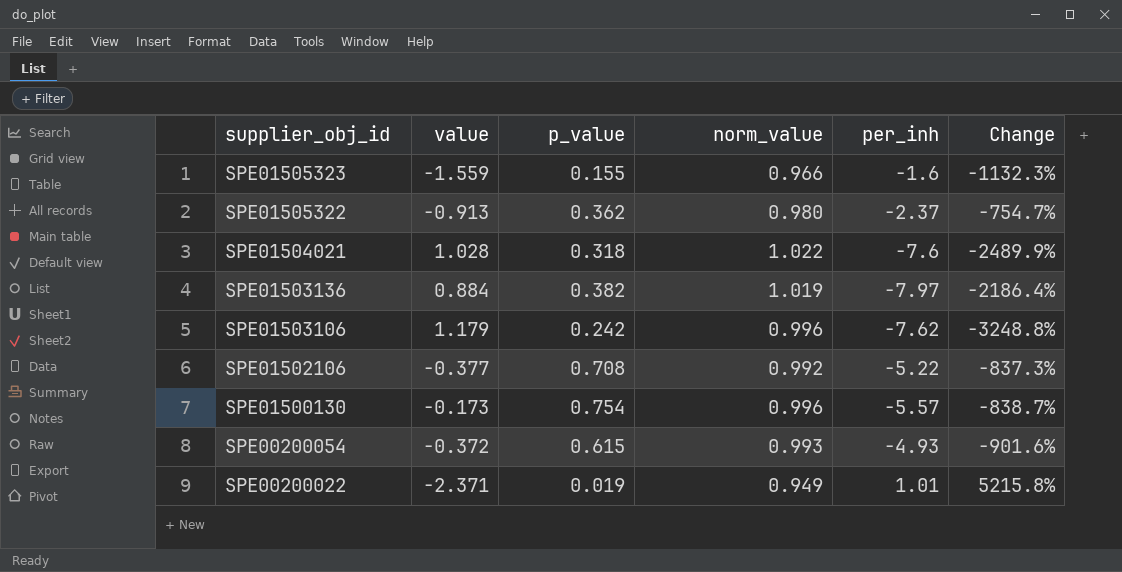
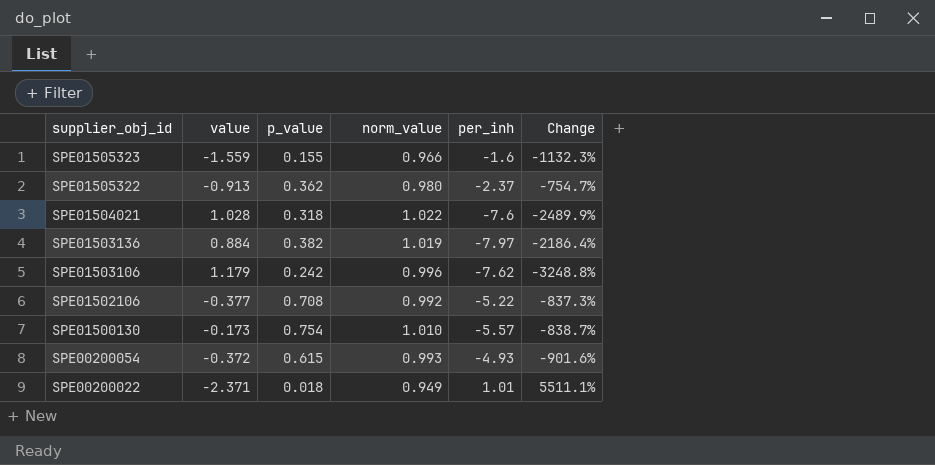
SPE01500130 | norm_value: 0.996 -> 1.010
SPE00200022 | p_value: 0.019 -> 0.018
SPE00200022 | Change: 5215.8% -> 5511.1%

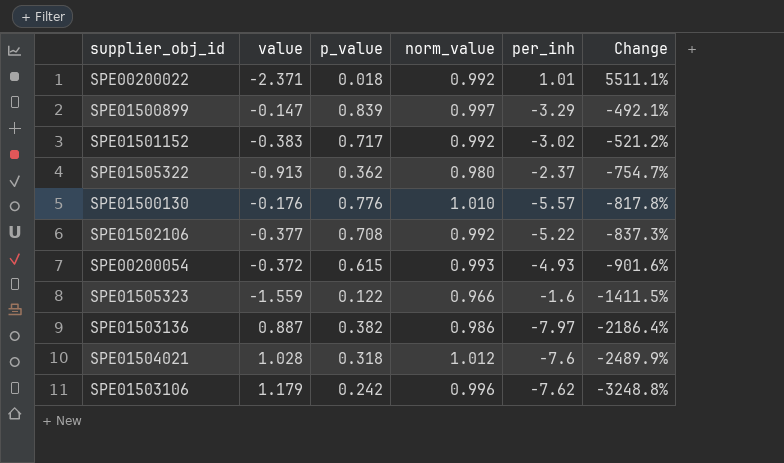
row order: supplier_obj_id descending -> Change descending
SPE00200022 | norm_value: 0.949 -> 0.992
row SPE01500899: none -> -0.147 | 0.839 | 0.997 | -3.29 | -492.1%
row SPE01501152: none -> -0.383 | 0.717 | 0.992 | -3.02 | -521.2%
SPE01500130 | value: -0.173 -> -0.176
SPE01500130 | p_value: 0.754 -> 0.776
SPE01500130 | Change: -838.7% -> -817.8%
SPE01505323 | p_value: 0.155 -> 0.122
SPE01505323 | Change: -1132.3% -> -1411.5%
SPE01503136 | value: 0.884 -> 0.887
SPE01503136 | norm_value: 1.019 -> 0.986
SPE01504021 | norm_value: 1.022 -> 1.012

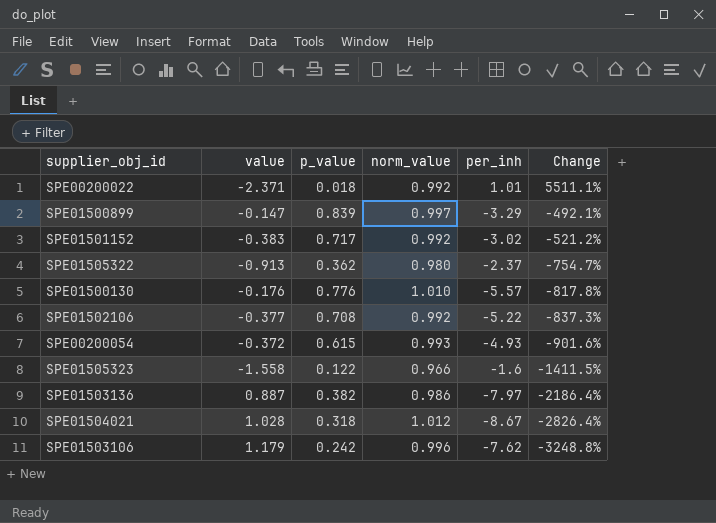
SPE01505323 | value: -1.559 -> -1.558
SPE01504021 | per_inh: -7.6 -> -8.67
SPE01504021 | Change: -2489.9% -> -2826.4%

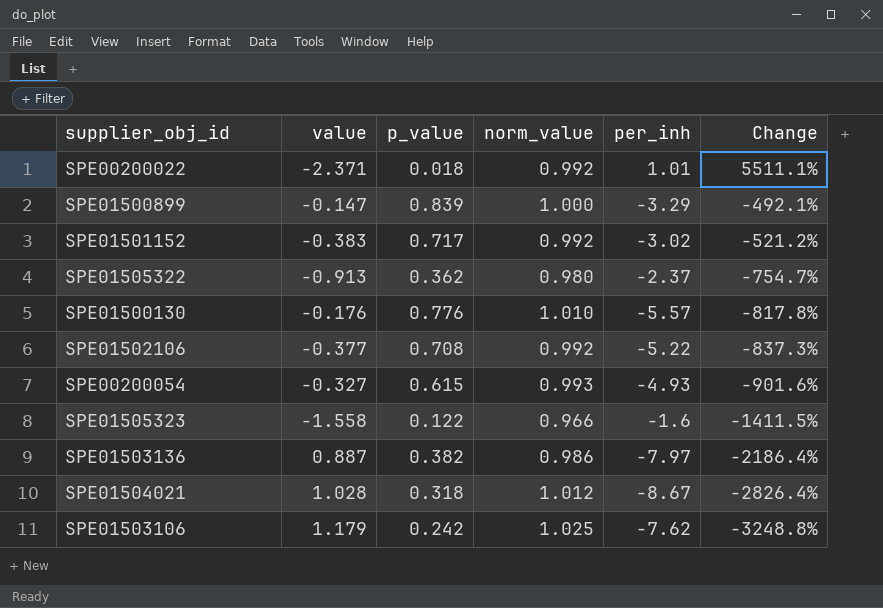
SPE01500899 | norm_value: 0.997 -> 1.000
SPE00200054 | value: -0.372 -> -0.327
SPE01503106 | norm_value: 0.996 -> 1.025

